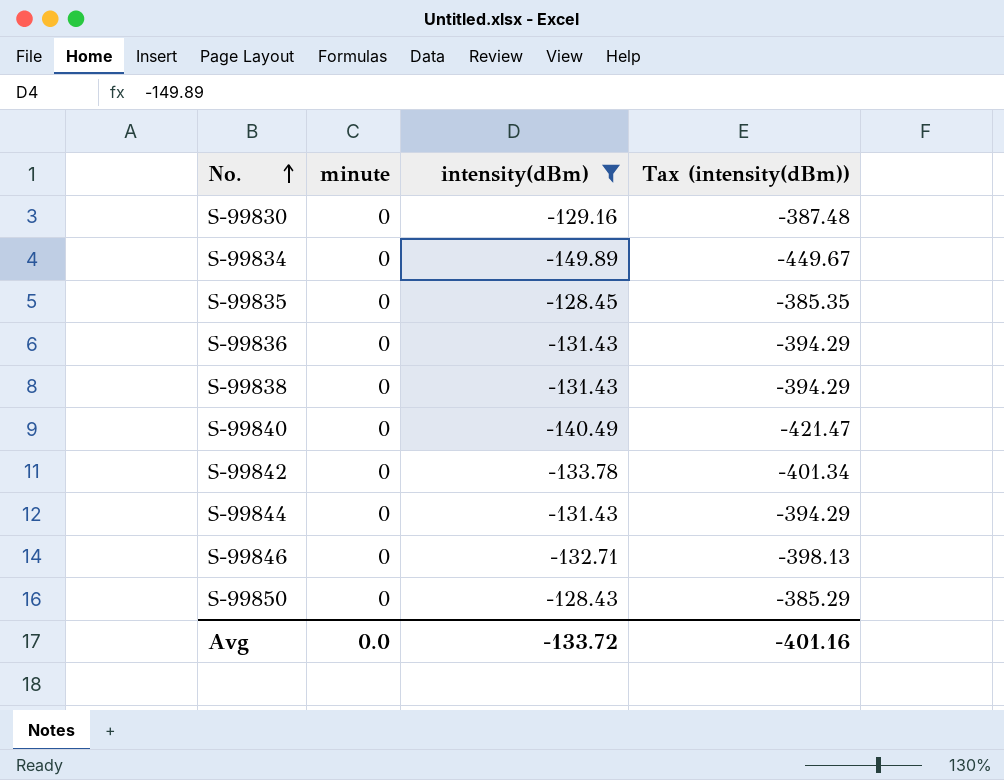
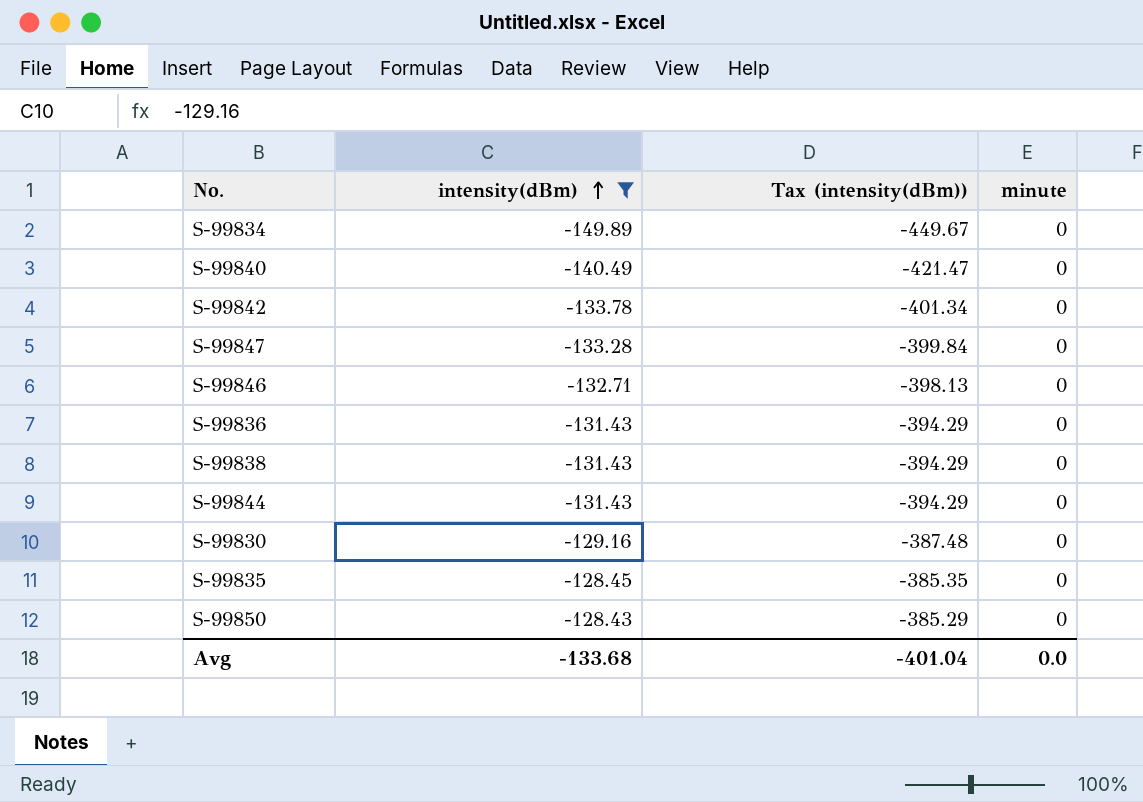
row order: No. ascending -> intensity(dBm) ascending
column minute | position: 2 -> 4
row S-99847: none -> -133.28 | -399.84 | 0
Avg | intensity(dBm): -133.72 -> -133.68
Avg | Tax (intensity(dBm)): -401.16 -> -401.04

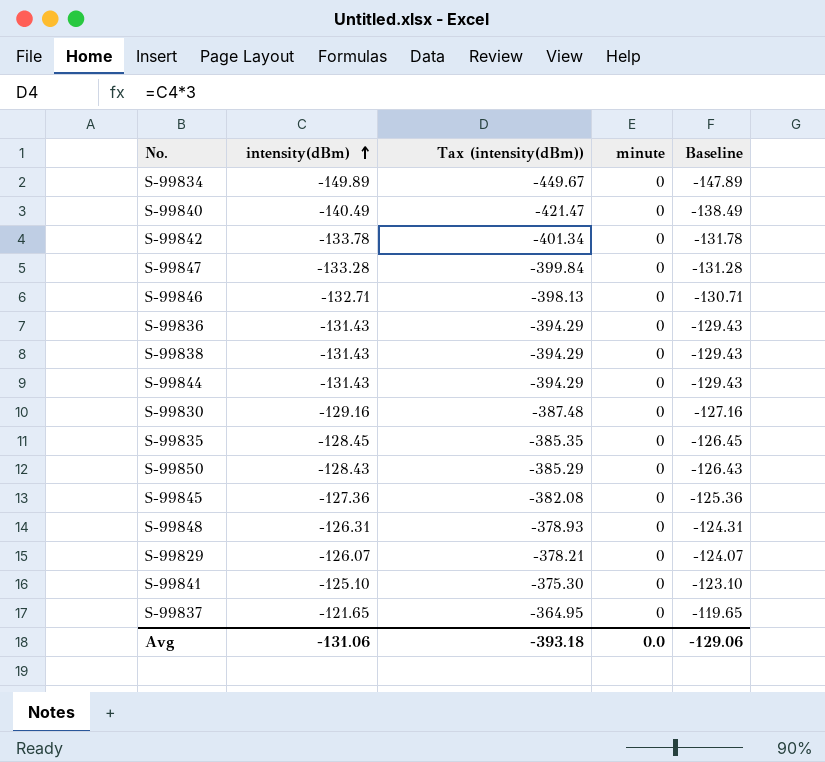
filter: intensity(dBm) <= -128.43 -> none
column Baseline | formula: none -> [intensity(dBm)] + 2
Avg | intensity(dBm): -133.68 -> -131.06
Avg | Tax (intensity(dBm)): -401.04 -> -393.18

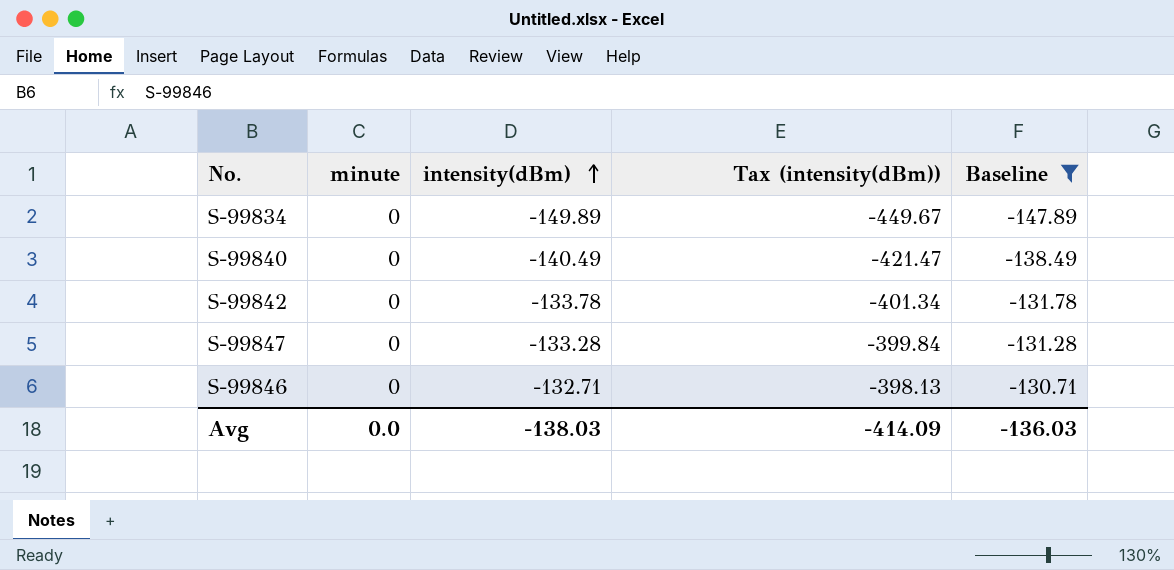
filter: none -> Baseline <= -130.71
column minute | position: 4 -> 2
Avg | intensity(dBm): -131.06 -> -138.03
Avg | Tax (intensity(dBm)): -393.18 -> -414.09
Avg | Baseline: -129.06 -> -136.03

